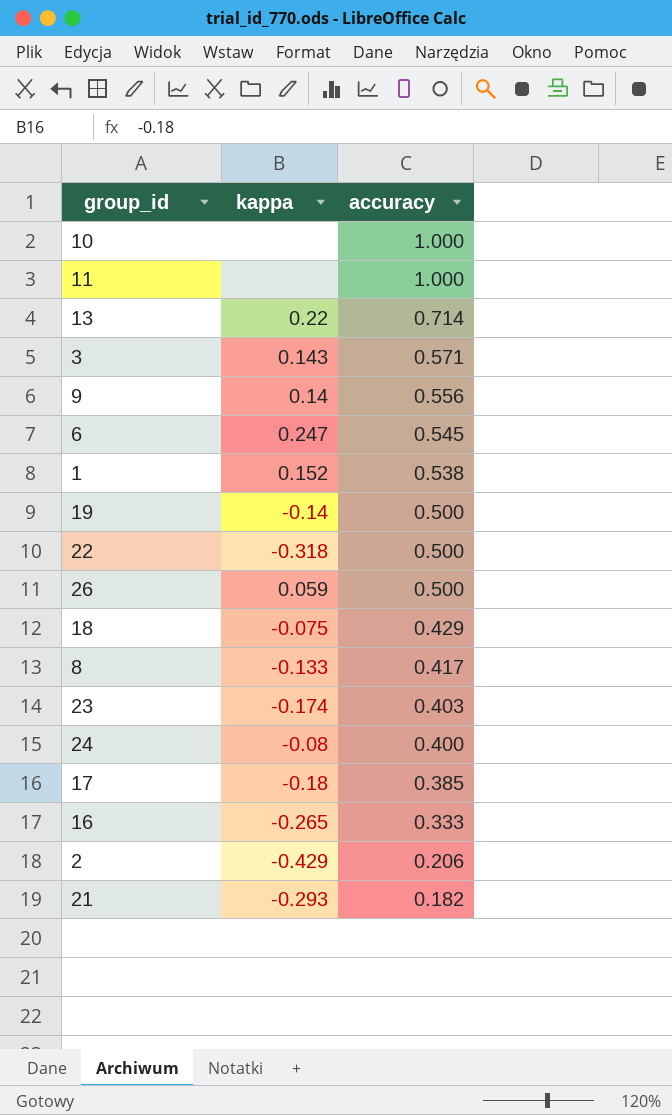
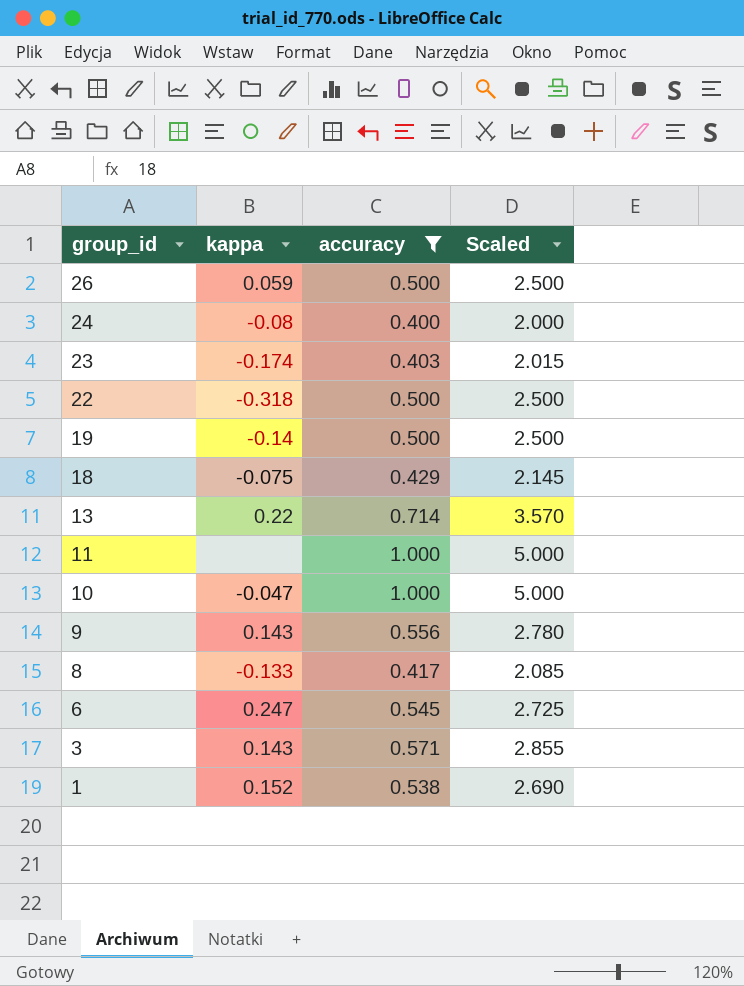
filter: none -> accuracy >= 0.400
row order: accuracy descending -> group_id descending
column Scaled | formula: none -> [accuracy] * 5
10 | kappa: none -> -0.047
9 | kappa: 0.14 -> 0.143

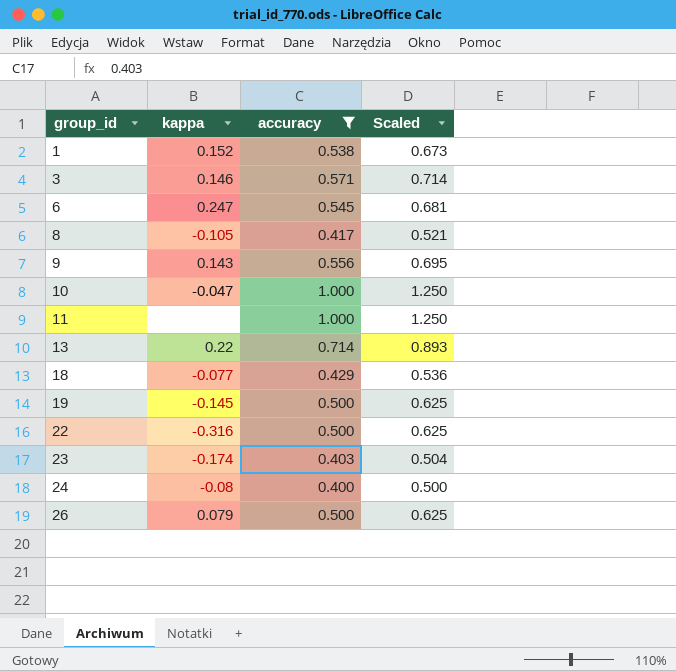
row order: group_id descending -> group_id ascending
column Scaled | formula: [accuracy] * 5 -> [accuracy] * 1.25
3 | kappa: 0.143 -> 0.146
8 | kappa: -0.133 -> -0.105
18 | kappa: -0.075 -> -0.077
19 | kappa: -0.14 -> -0.145
22 | kappa: -0.318 -> -0.316
26 | kappa: 0.059 -> 0.079

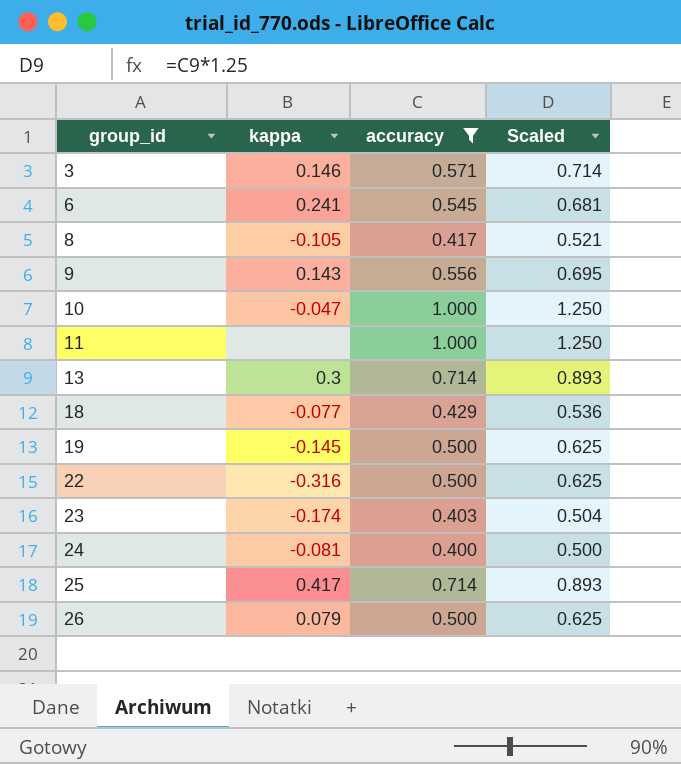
row 1: 0.152 | 0.538 | 0.673 -> none
6 | kappa: 0.247 -> 0.241
13 | kappa: 0.22 -> 0.3
24 | kappa: -0.08 -> -0.081
row 25: none -> 0.417 | 0.714 | 0.893

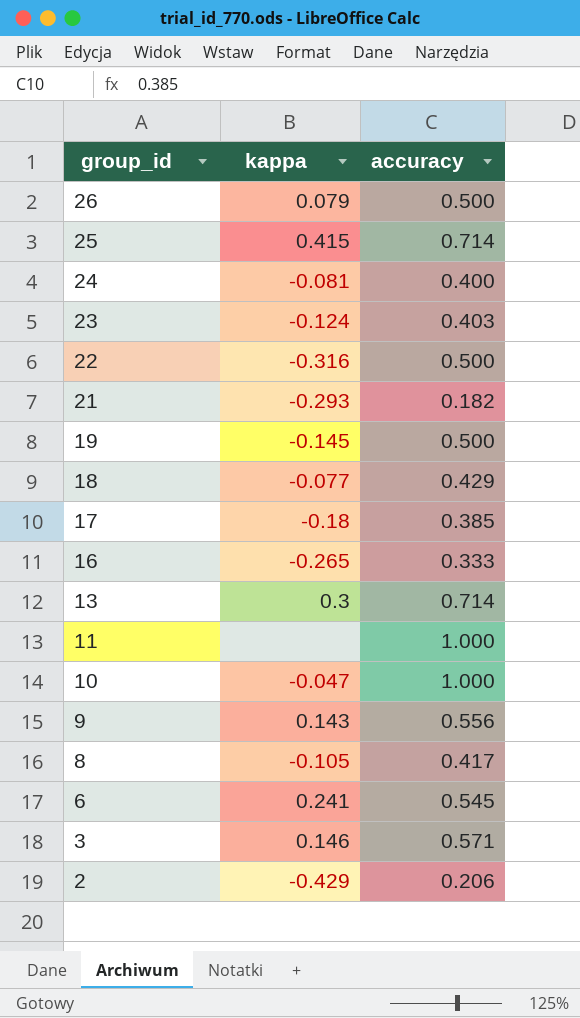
filter: accuracy >= 0.400 -> none
row order: group_id ascending -> group_id descending
column Scaled | formula: [accuracy] * 1.25 -> none
25 | kappa: 0.417 -> 0.415
23 | kappa: -0.174 -> -0.124

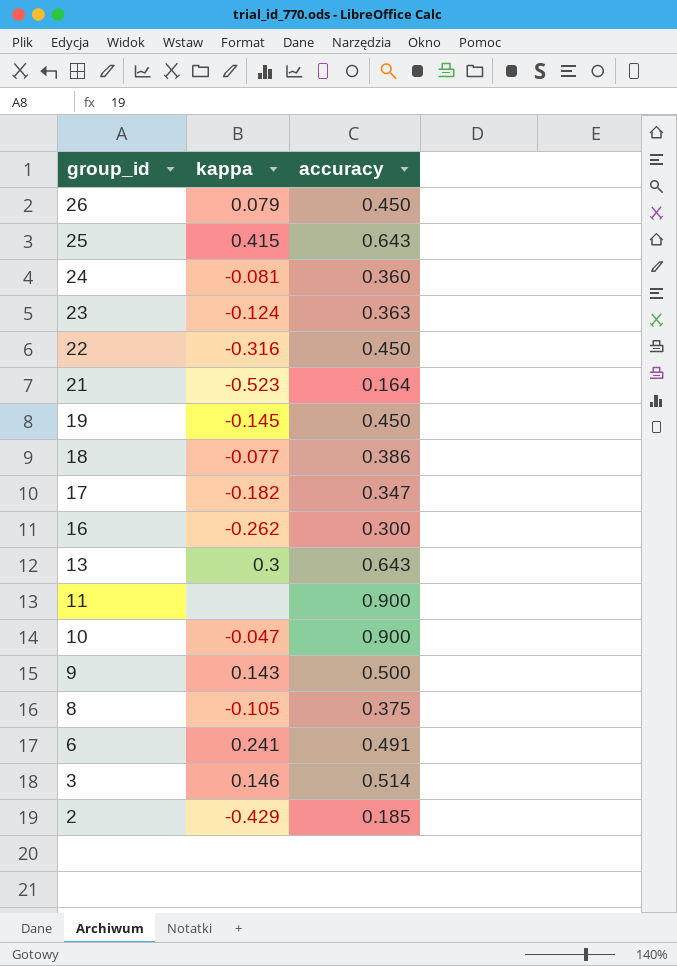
26 | accuracy: 0.500 -> 0.450
25 | accuracy: 0.714 -> 0.643
24 | accuracy: 0.400 -> 0.360
23 | accuracy: 0.403 -> 0.363
22 | accuracy: 0.500 -> 0.450
21 | kappa: -0.293 -> -0.523
21 | accuracy: 0.182 -> 0.164
19 | accuracy: 0.500 -> 0.450
18 | accuracy: 0.429 -> 0.386
17 | kappa: -0.18 -> -0.182
17 | accuracy: 0.385 -> 0.347
16 | kappa: -0.265 -> -0.262
16 | accuracy: 0.333 -> 0.300
13 | accuracy: 0.714 -> 0.643
11 | accuracy: 1.000 -> 0.900
10 | accuracy: 1.000 -> 0.900
9 | accuracy: 0.556 -> 0.500
8 | accuracy: 0.417 -> 0.375
6 | accuracy: 0.545 -> 0.491
3 | accuracy: 0.571 -> 0.514
2 | accuracy: 0.206 -> 0.185

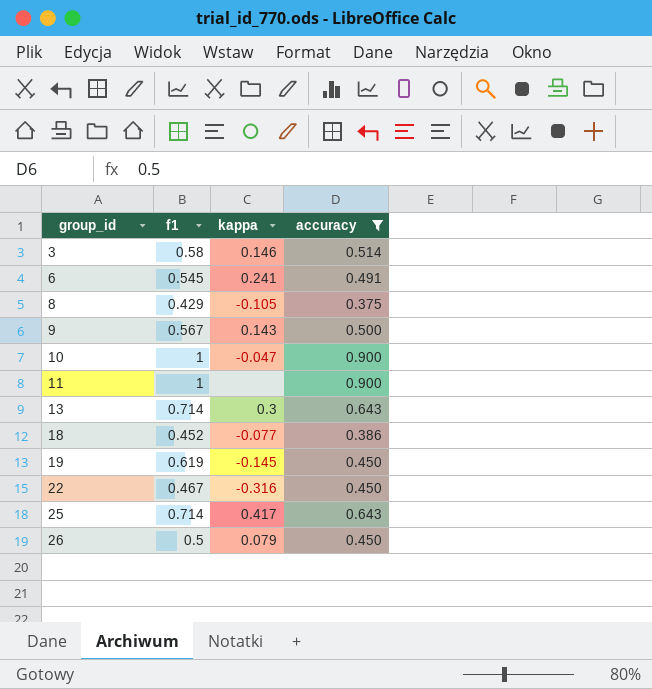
filter: none -> accuracy >= 0.375
row order: group_id descending -> group_id ascending
column f1 | position: none -> 2
25 | kappa: 0.415 -> 0.417

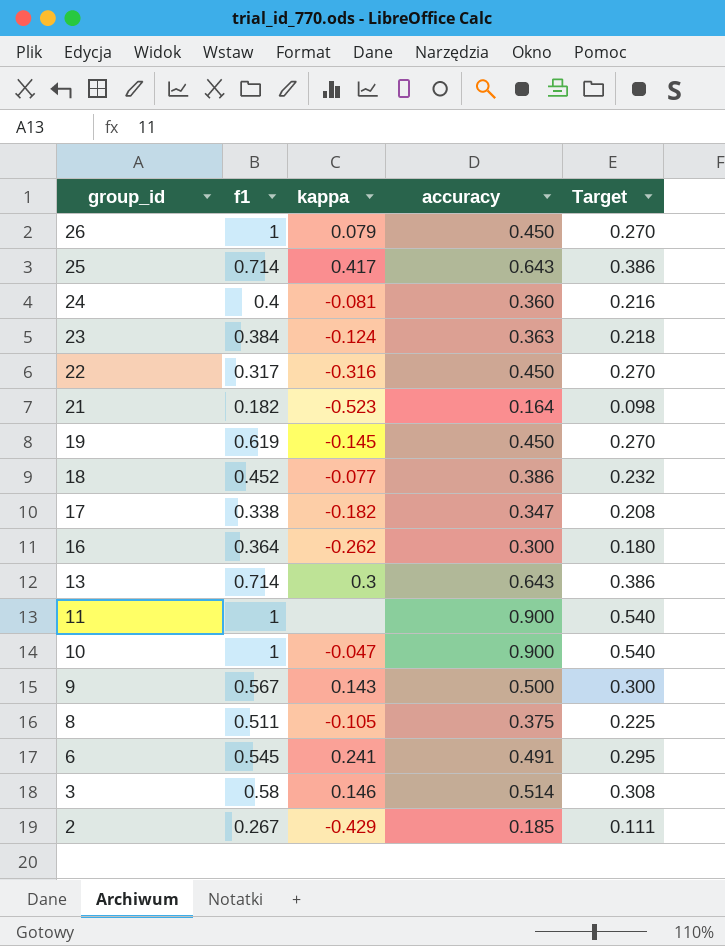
filter: accuracy >= 0.375 -> none
row order: group_id ascending -> group_id descending
column Target | formula: none -> [accuracy] * 0.6
26 | f1: 0.5 -> 1
22 | f1: 0.467 -> 0.317
8 | f1: 0.429 -> 0.511

